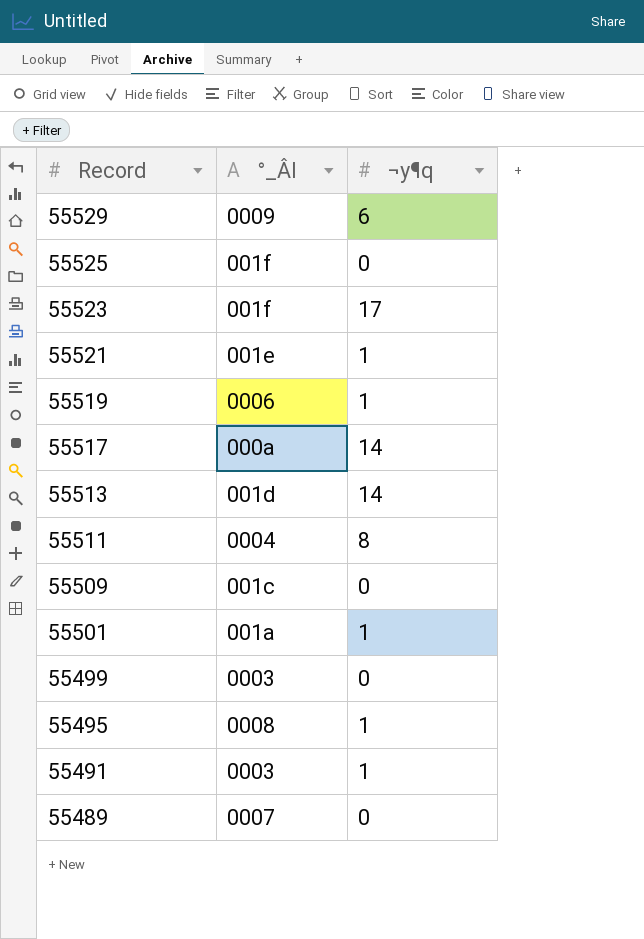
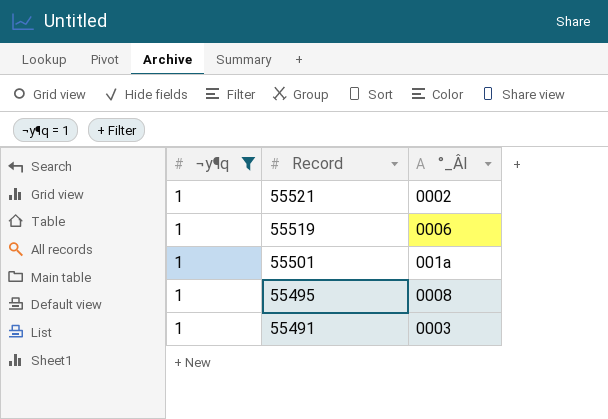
filter: none -> ¬y¶q = 1
column ¬y¶q | position: 3 -> 1
55521 | °_ÂI: 001e -> 0002

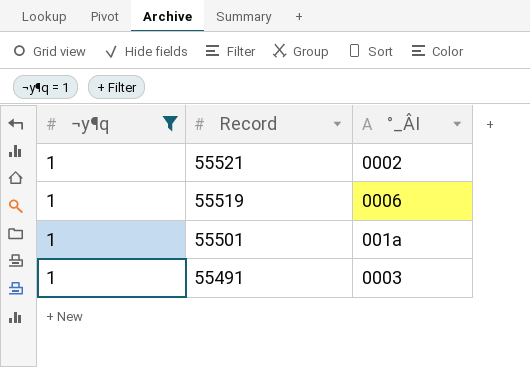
row 55495: 1 | 0008 -> none

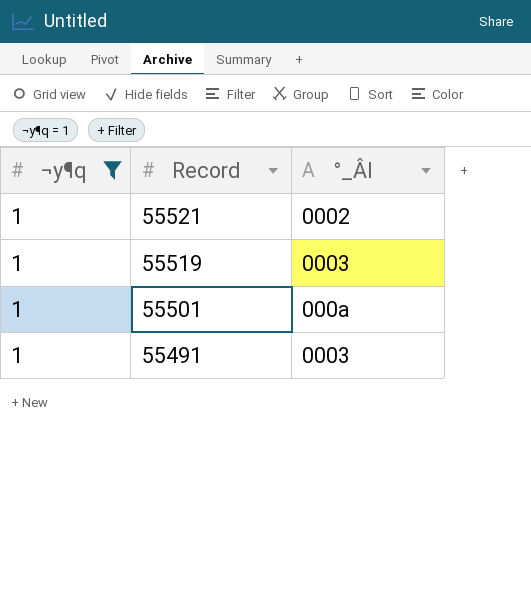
55519 | °_ÂI: 0006 -> 0003
55501 | °_ÂI: 001a -> 000a

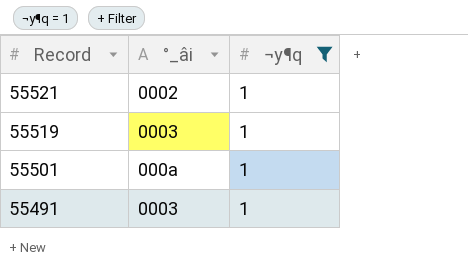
column name: °_ÂI -> °_âi
column ¬y¶q | position: 1 -> 3

